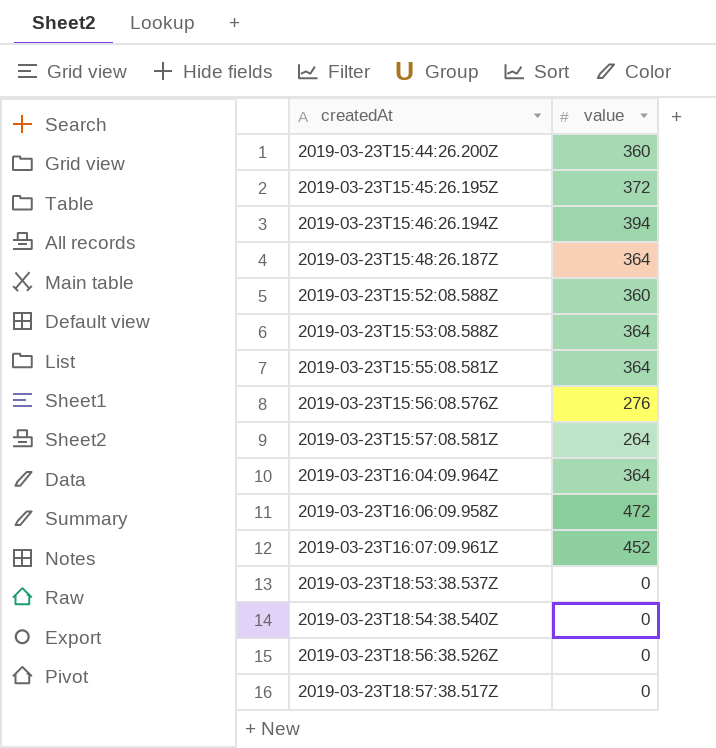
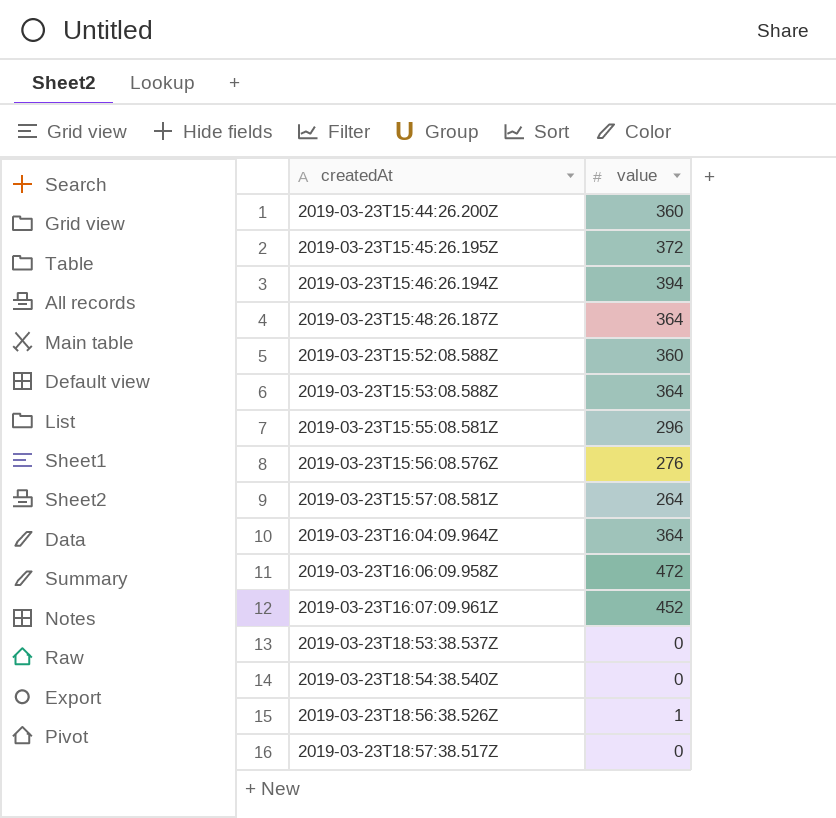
2019-03-23T15:55:08.581Z | value: 364 -> 296
2019-03-23T18:56:38.526Z | value: 0 -> 1

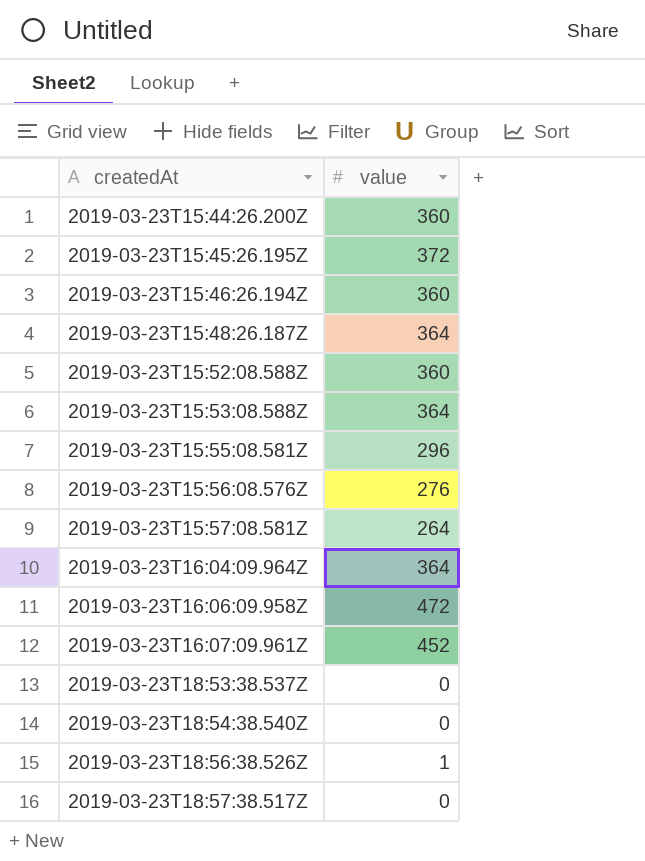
2019-03-23T15:46:26.194Z | value: 394 -> 360

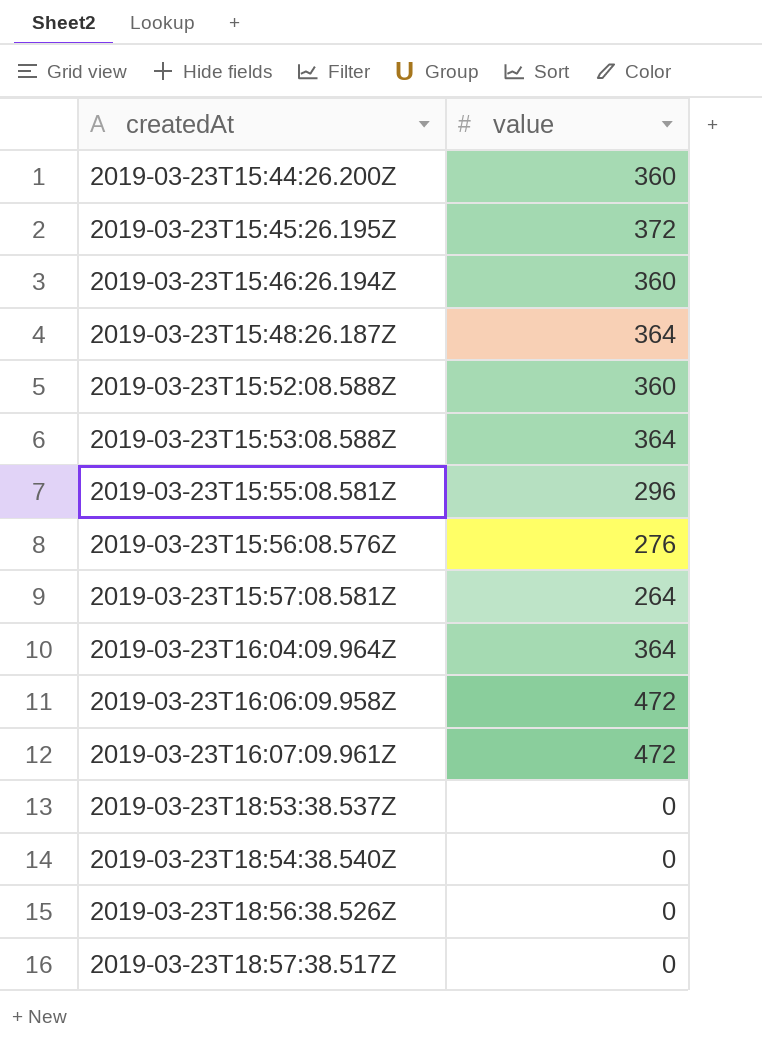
2019-03-23T16:07:09.961Z | value: 452 -> 472
2019-03-23T18:56:38.526Z | value: 1 -> 0

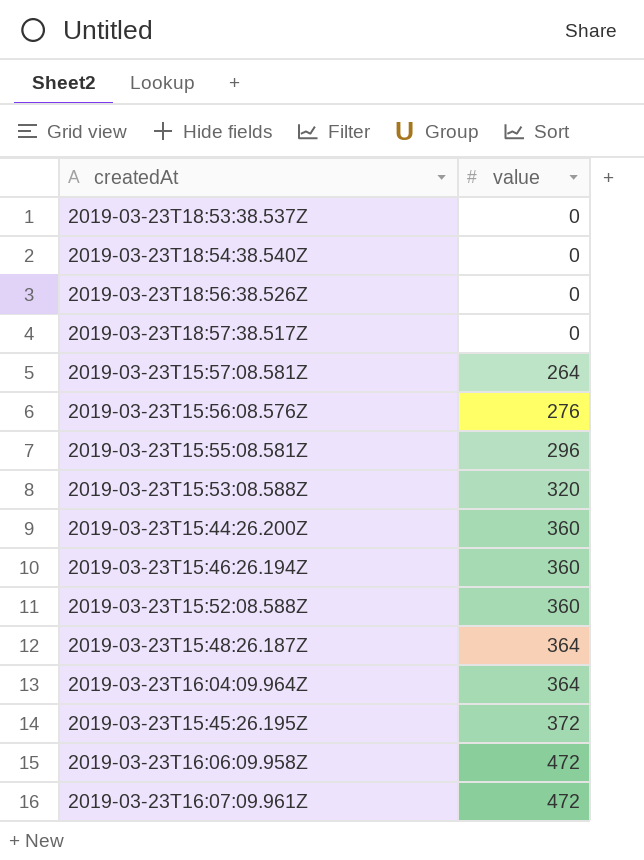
row order: createdAt ascending -> value ascending
2019-03-23T15:53:08.588Z | value: 364 -> 320

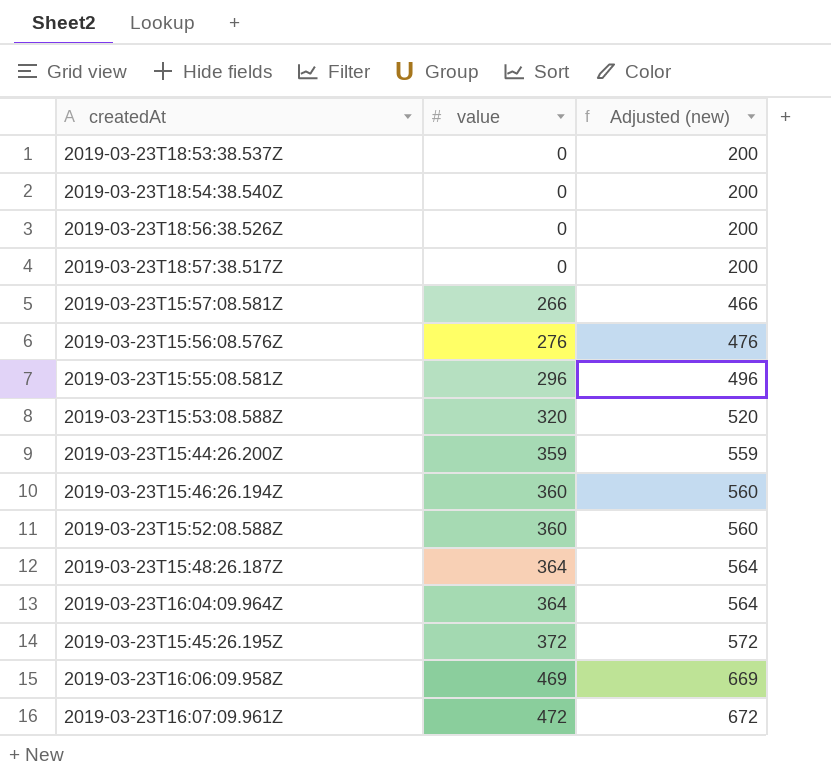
column Adjusted (new) | formula: none -> [value] + 200
2019-03-23T15:57:08.581Z | value: 264 -> 266
2019-03-23T15:44:26.200Z | value: 360 -> 359
2019-03-23T16:06:09.958Z | value: 472 -> 469

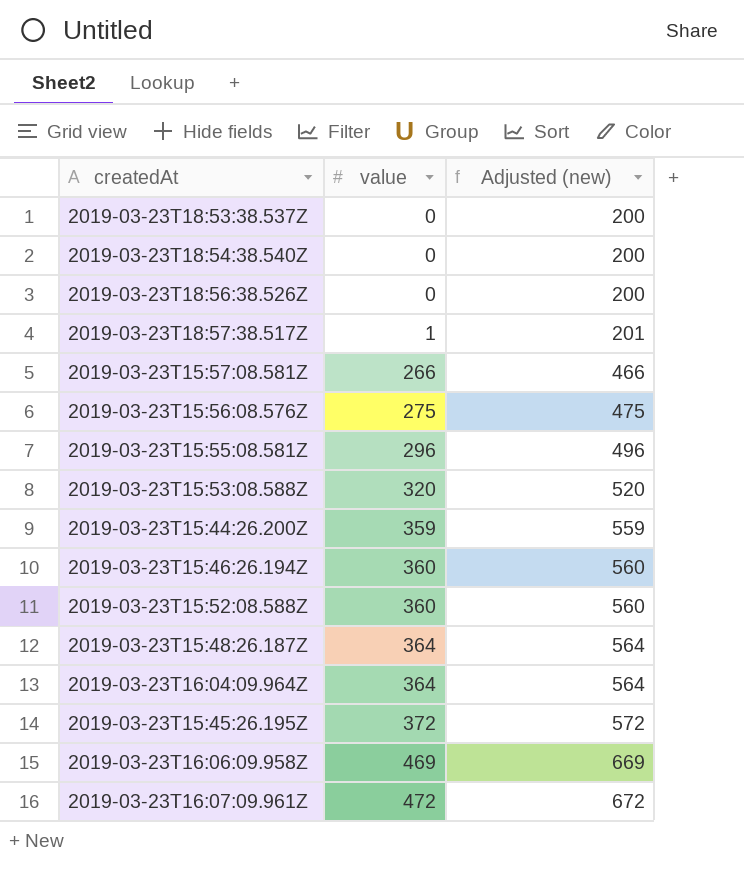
2019-03-23T18:57:38.517Z | value: 0 -> 1
2019-03-23T18:57:38.517Z | Adjusted (new): 200 -> 201
2019-03-23T15:56:08.576Z | value: 276 -> 275
2019-03-23T15:56:08.576Z | Adjusted (new): 476 -> 475

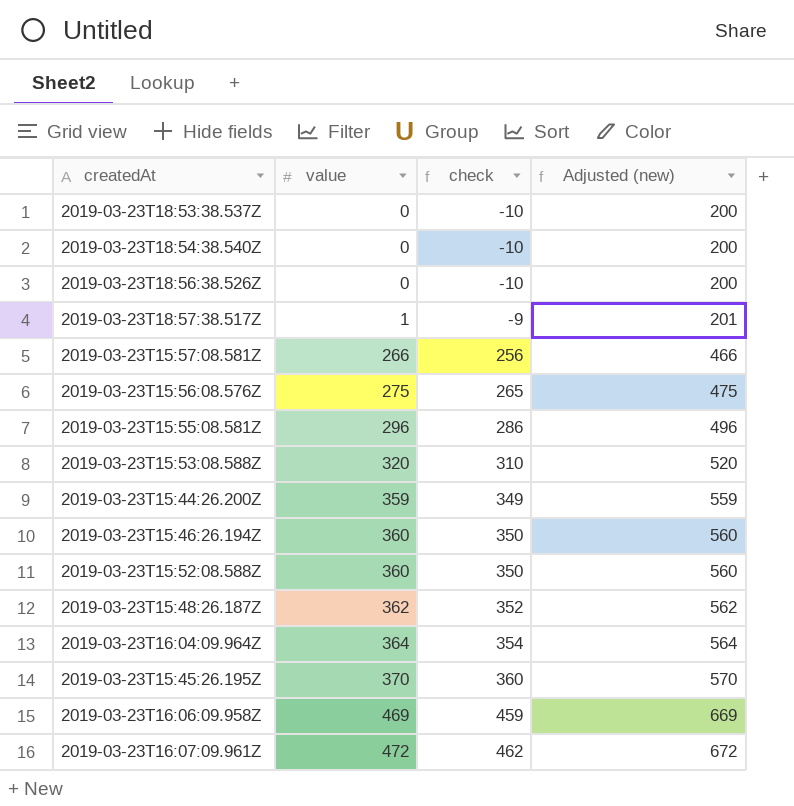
column check | formula: none -> [value] - 10
2019-03-23T15:48:26.187Z | value: 364 -> 362
2019-03-23T15:48:26.187Z | Adjusted (new): 564 -> 562
2019-03-23T15:45:26.195Z | value: 372 -> 370
2019-03-23T15:45:26.195Z | Adjusted (new): 572 -> 570

